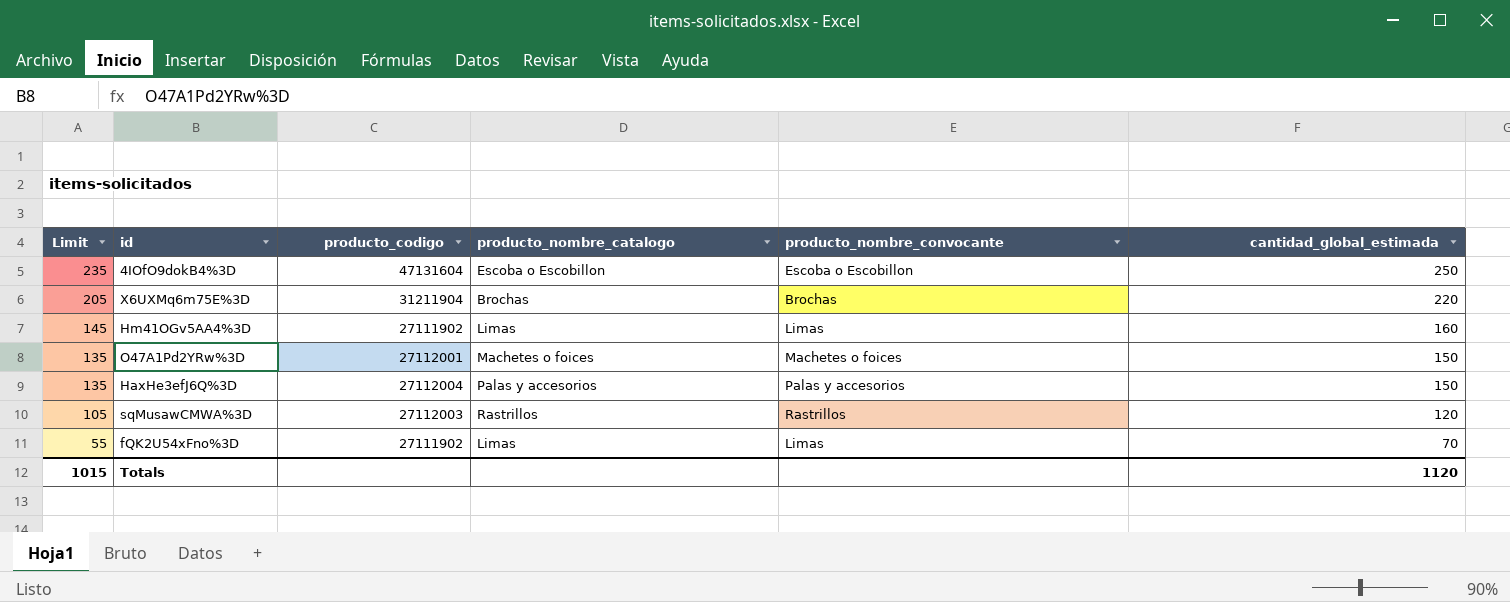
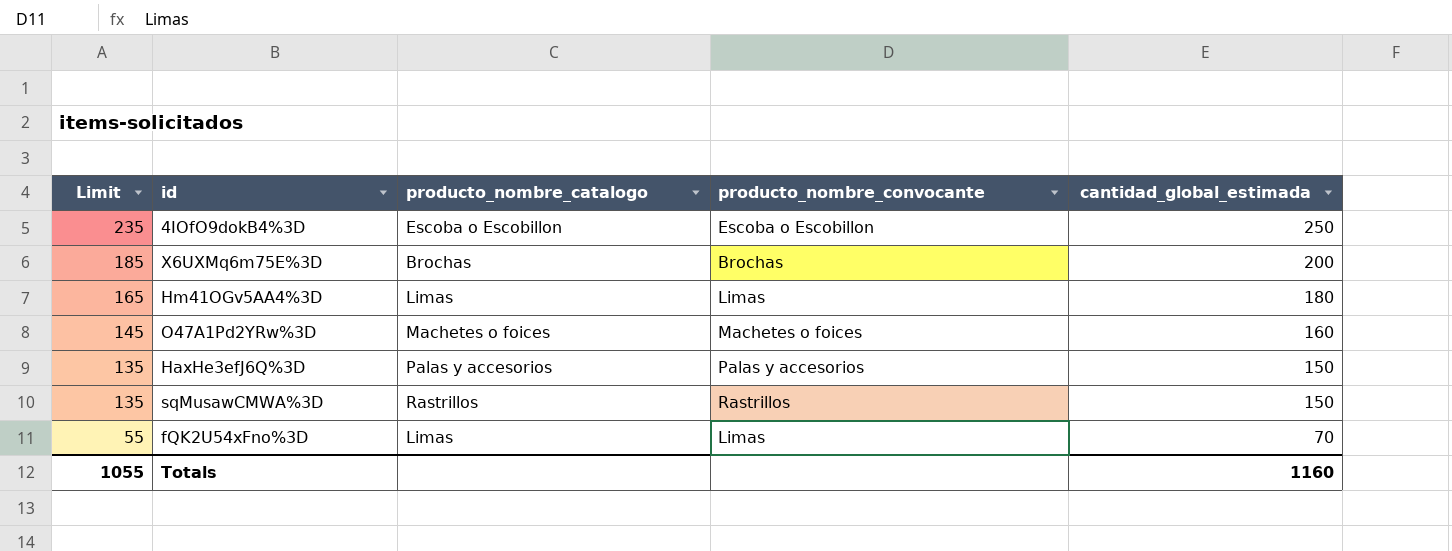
column producto_codigo | position: 3 -> none
X6UXMq6m75E%3D | Limit: 205 -> 185
X6UXMq6m75E%3D | cantidad_global_estimada: 220 -> 200
Hm41OGv5AA4%3D | Limit: 145 -> 165
Hm41OGv5AA4%3D | cantidad_global_estimada: 160 -> 180
O47A1Pd2YRw%3D | Limit: 135 -> 145
O47A1Pd2YRw%3D | cantidad_global_estimada: 150 -> 160
sqMusawCMWA%3D | Limit: 105 -> 135
sqMusawCMWA%3D | cantidad_global_estimada: 120 -> 150
Totals | Limit: 1015 -> 1055
Totals | cantidad_global_estimada: 1120 -> 1160

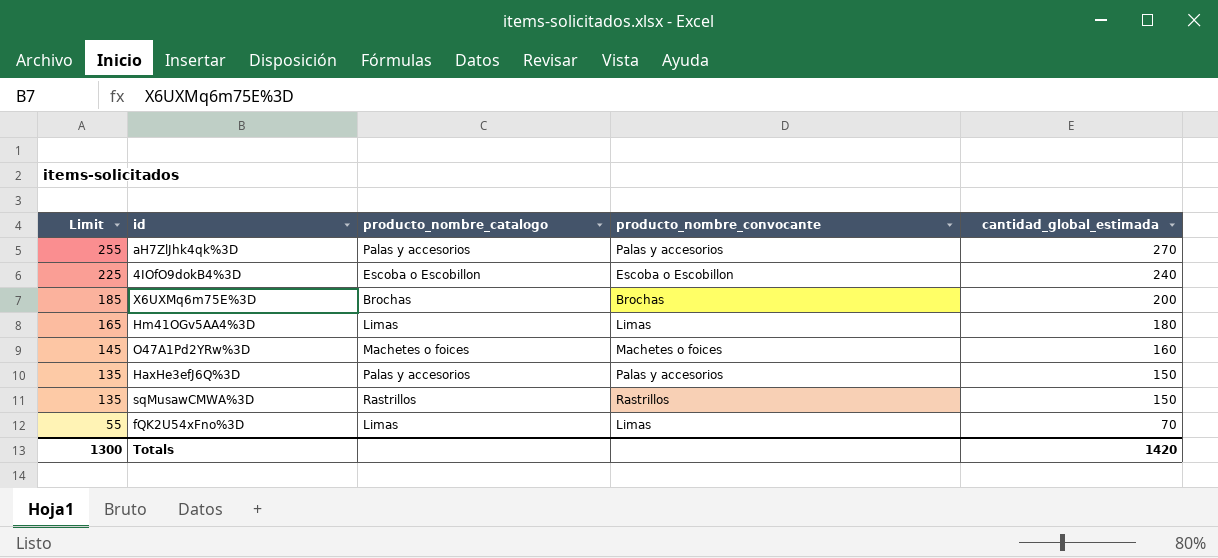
row aH7ZlJhk4qk%3D: none -> 255 | Palas y accesorios | Palas y accesorios | 270
4IOfO9dokB4%3D | Limit: 235 -> 225
4IOfO9dokB4%3D | cantidad_global_estimada: 250 -> 240
Totals | Limit: 1055 -> 1300
Totals | cantidad_global_estimada: 1160 -> 1420

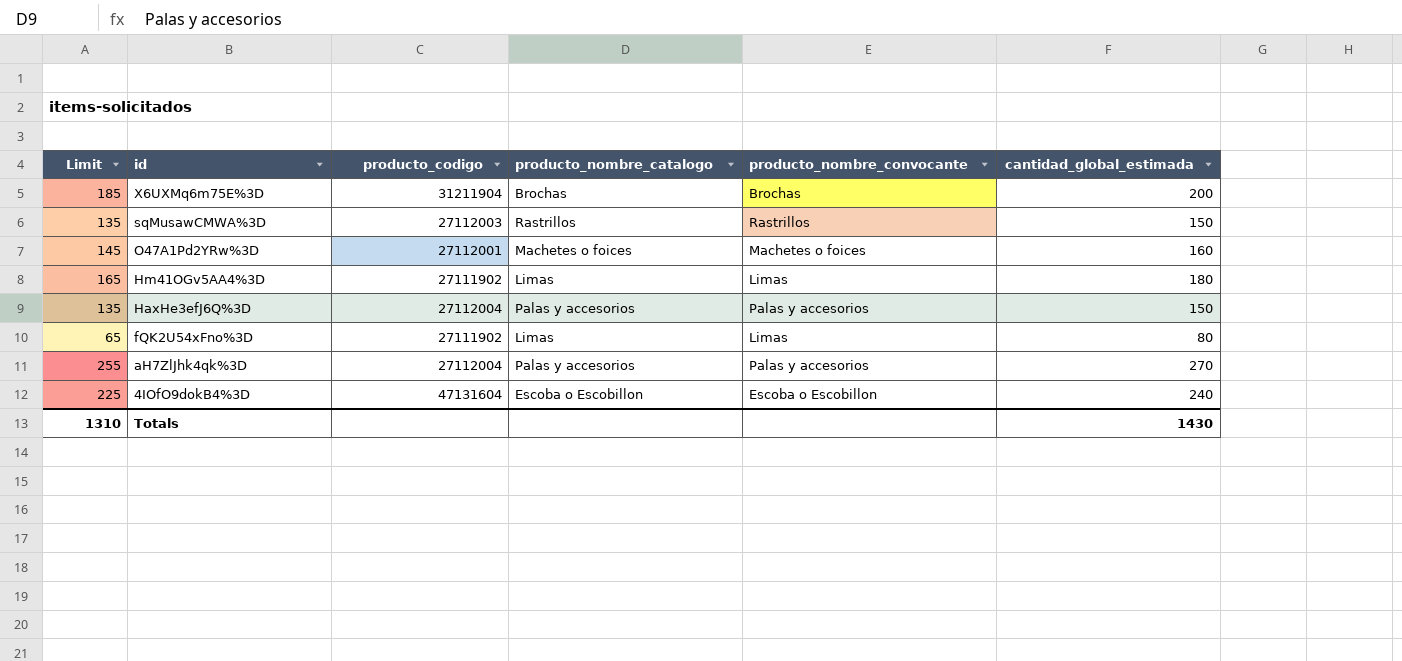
row order: Limit descending -> id descending
column producto_codigo | position: none -> 3
fQK2U54xFno%3D | Limit: 55 -> 65
fQK2U54xFno%3D | cantidad_global_estimada: 70 -> 80
Totals | Limit: 1300 -> 1310
Totals | cantidad_global_estimada: 1420 -> 1430

